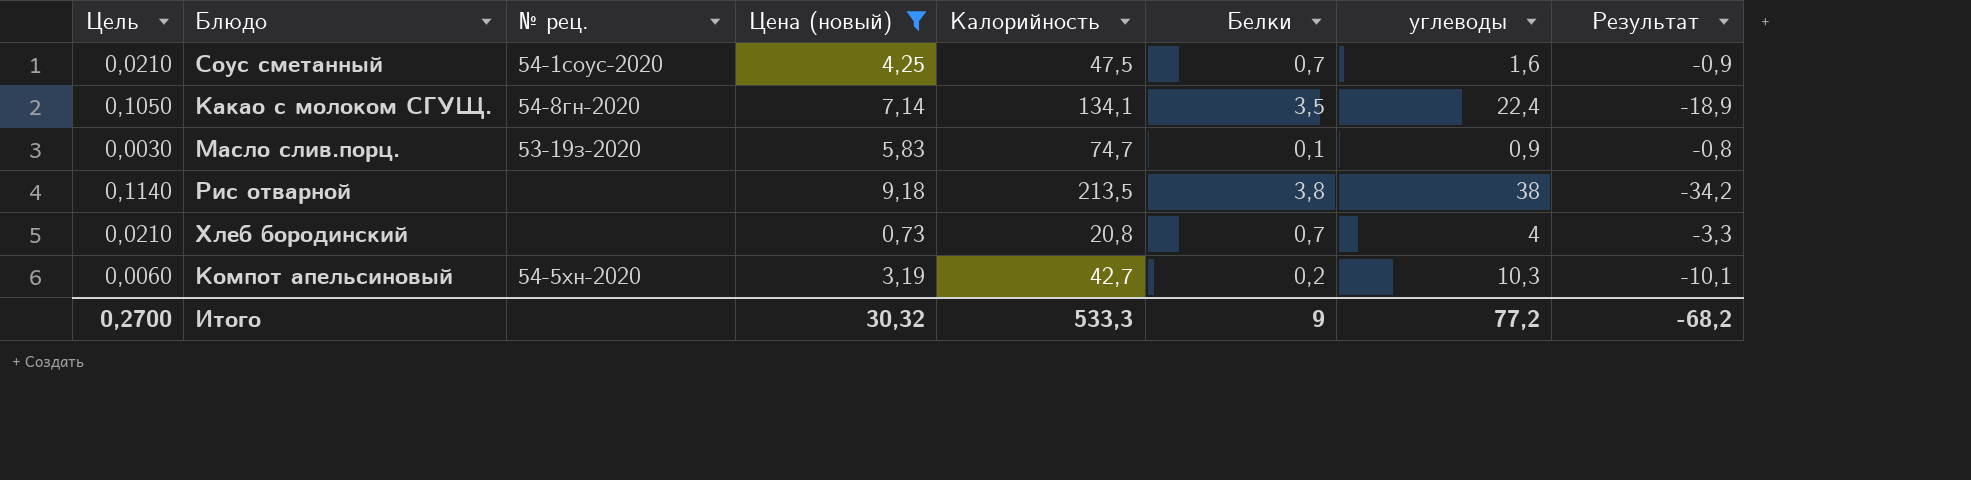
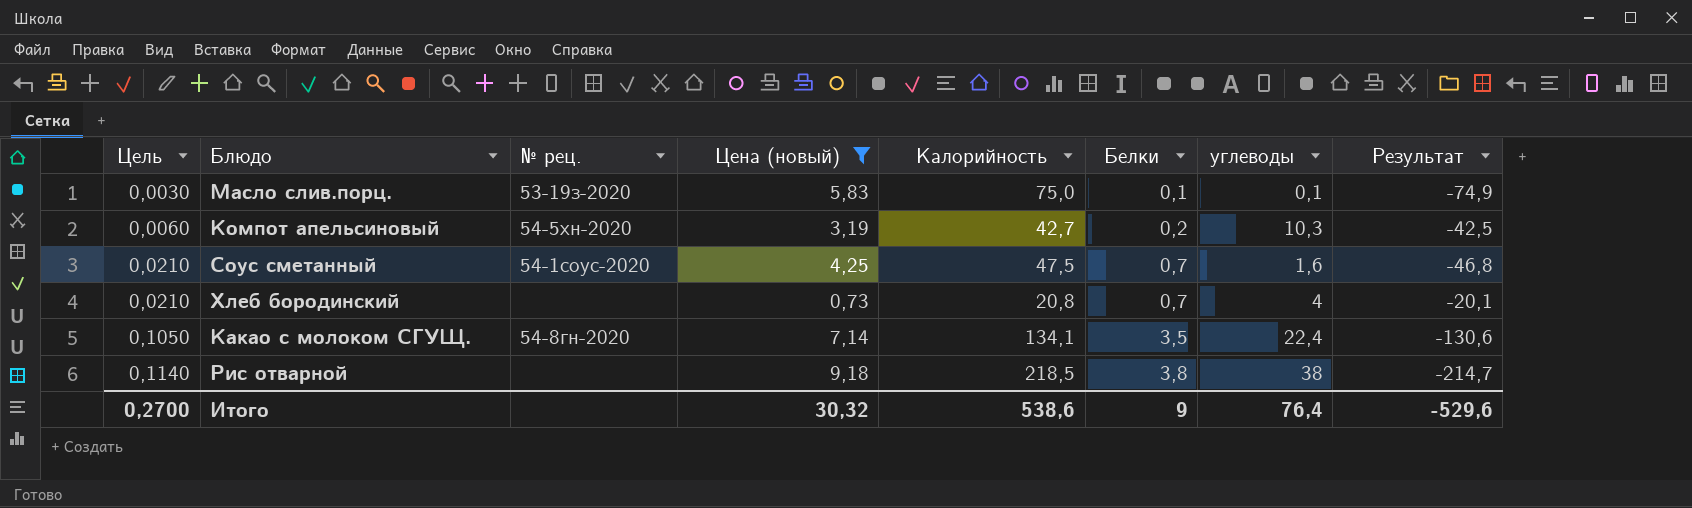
row order: none -> Цель ascending
column Результат | formula: [Белки] - [углеводы] -> [Белки] - [Калорийность]
Масло слив.порц. | Калорийность: 74,7 -> 75,0
Масло слив.порц. | углеводы: 0,9 -> 0,1
Рис отварной | Калорийность: 213,5 -> 218,5
Итого | Калорийность: 533,3 -> 538,6
Итого | углеводы: 77,2 -> 76,4
Итого | Результат: -68,2 -> -529,6

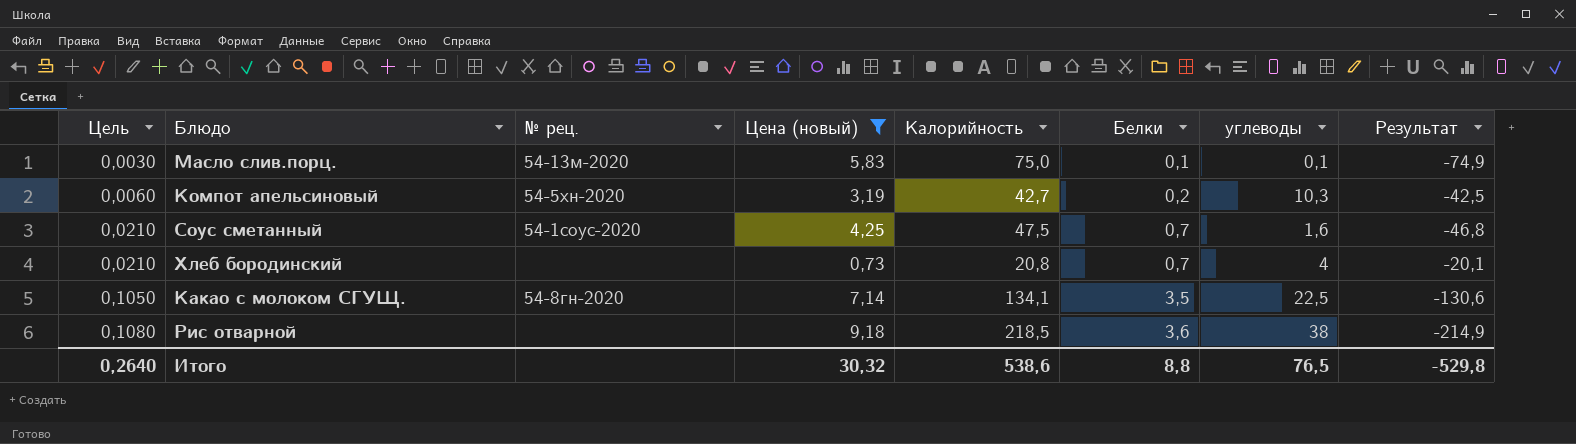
Масло слив.порц. | № рец.: 53-19з-2020 -> 54-13м-2020
Какао с молоком СГУЩ. | углеводы: 22,4 -> 22,5
Рис отварной | Цель: 0,1140 -> 0,1080
Рис отварной | Белки: 3,8 -> 3,6
Рис отварной | Результат: -214,7 -> -214,9
Итого | Цель: 0,2700 -> 0,2640
Итого | Белки: 9 -> 8,8
Итого | углеводы: 76,4 -> 76,5
Итого | Результат: -529,6 -> -529,8

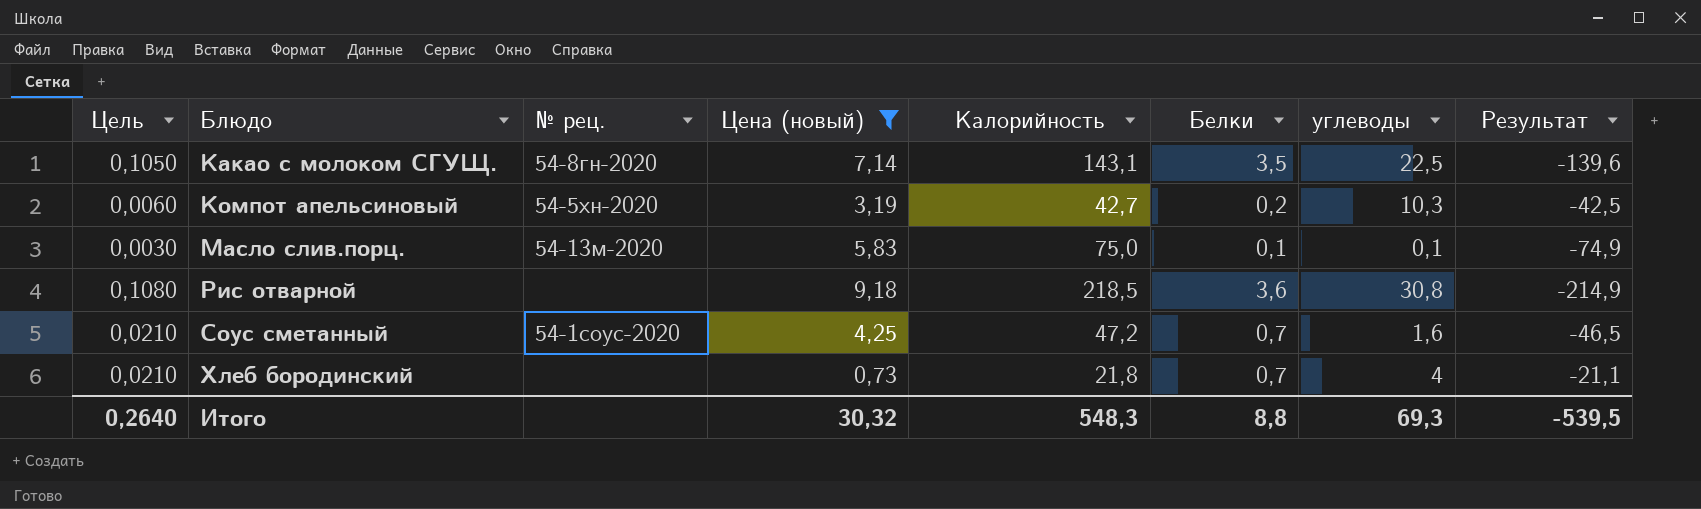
row order: Цель ascending -> Блюдо ascending
Какао с молоком СГУЩ. | Калорийность: 134,1 -> 143,1
Какао с молоком СГУЩ. | Результат: -130,6 -> -139,6
Рис отварной | углеводы: 38 -> 30,8
Соус сметанный | Калорийность: 47,5 -> 47,2
Соус сметанный | Результат: -46,8 -> -46,5
Хлеб бородинский | Калорийность: 20,8 -> 21,8
Хлеб бородинский | Результат: -20,1 -> -21,1
Итого | Калорийность: 538,6 -> 548,3
Итого | углеводы: 76,5 -> 69,3
Итого | Результат: -529,8 -> -539,5

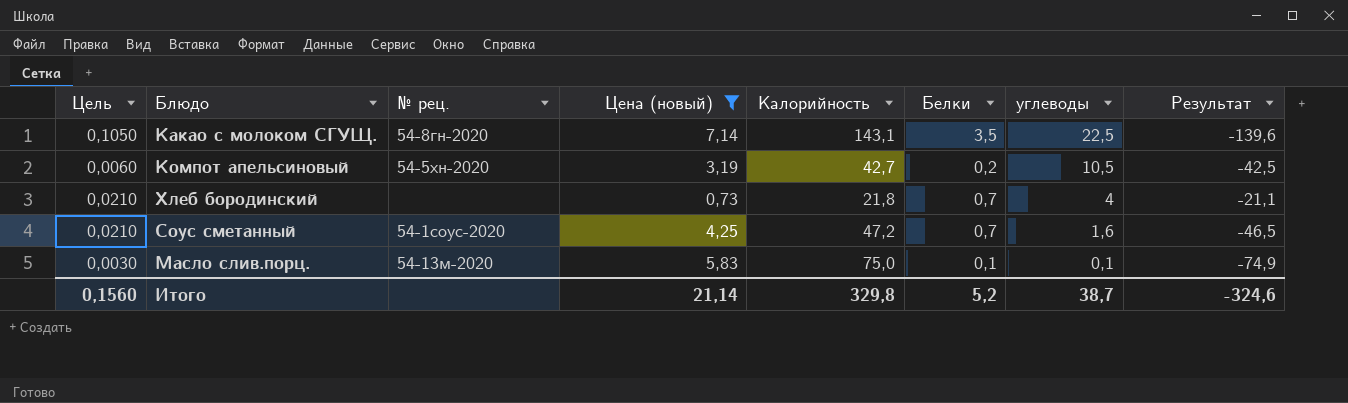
row order: Блюдо ascending -> углеводы descending
row Рис отварной: 0,1080 | none | 9,18 | 218,5 | 3,6 | 30,8 | -214,9 -> none
Компот апельсиновый | углеводы: 10,3 -> 10,5
Итого | Цель: 0,2640 -> 0,1560
Итого | Цена (новый): 30,32 -> 21,14
Итого | Калорийность: 548,3 -> 329,8
Итого | Белки: 8,8 -> 5,2
Итого | углеводы: 69,3 -> 38,7
Итого | Результат: -539,5 -> -324,6

